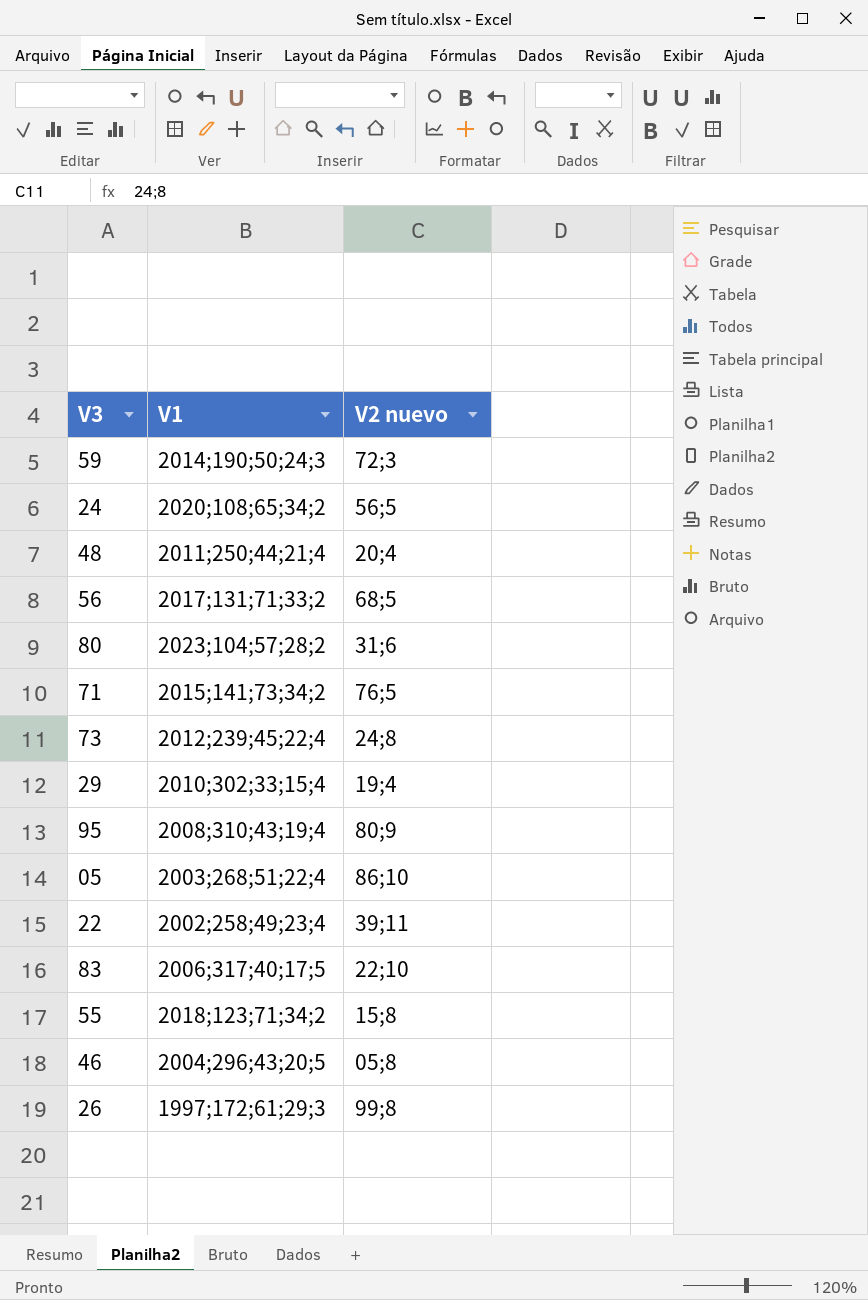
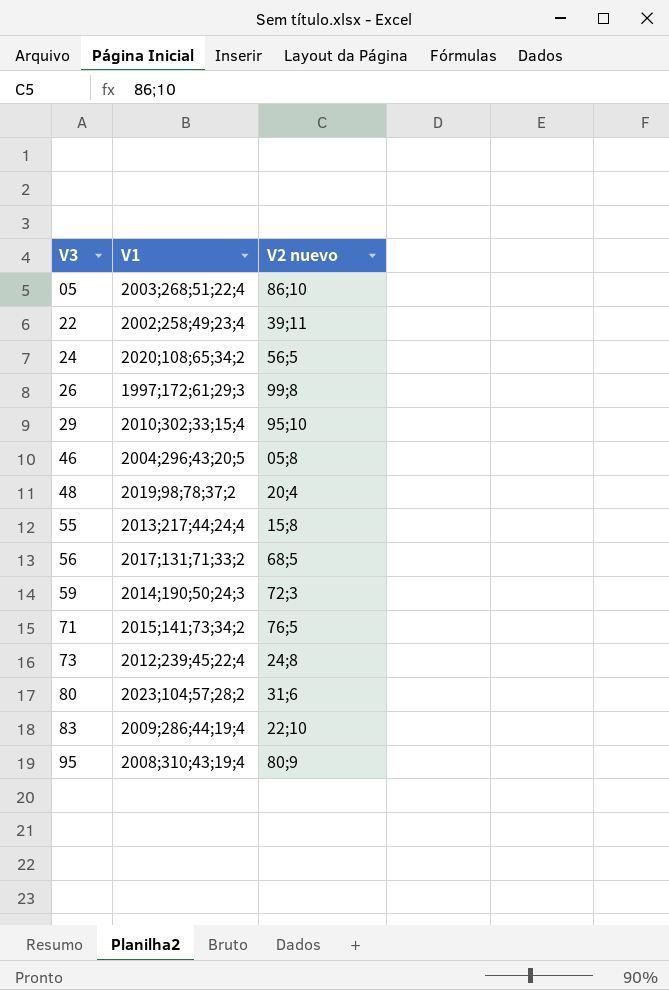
row order: none -> V3 ascending
29 | V2 nuevo: 19;4 -> 95;10
48 | V1: 2011;250;44;21;4 -> 2019;98;78;37;2
55 | V1: 2018;123;71;34;2 -> 2013;217;44;24;4
83 | V1: 2006;317;40;17;5 -> 2009;286;44;19;4

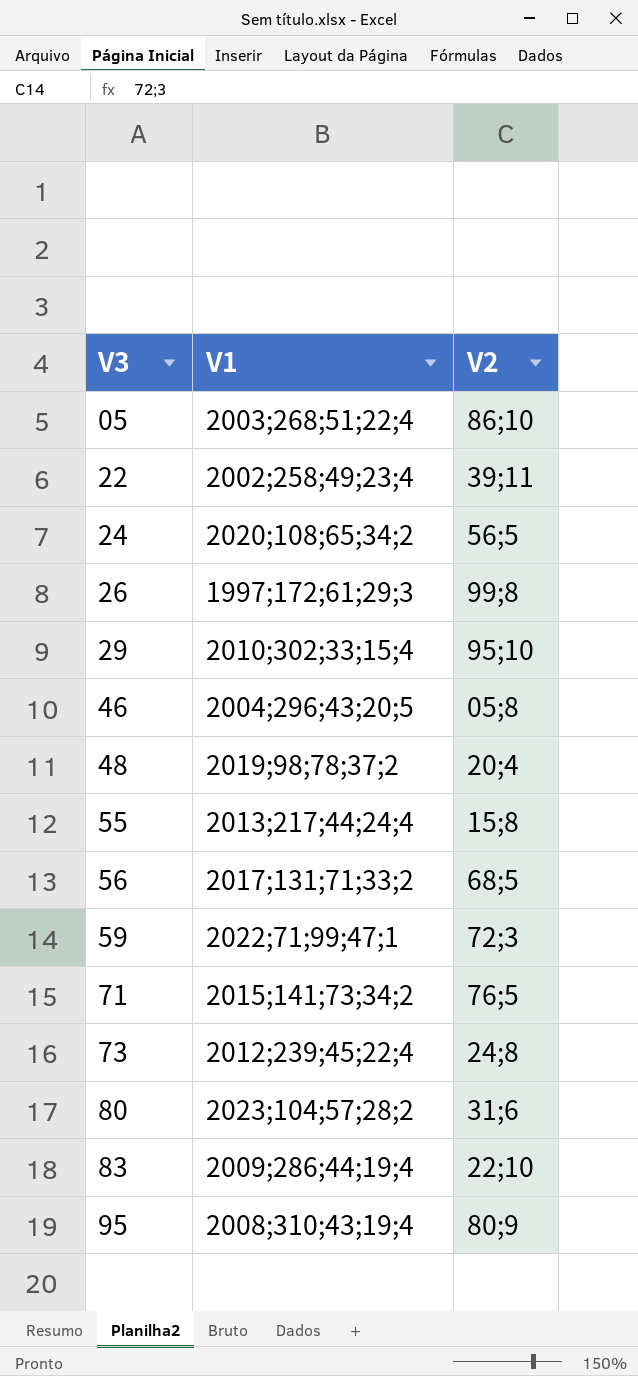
column name: V2 nuevo -> V2
59 | V1: 2014;190;50;24;3 -> 2022;71;99;47;1

